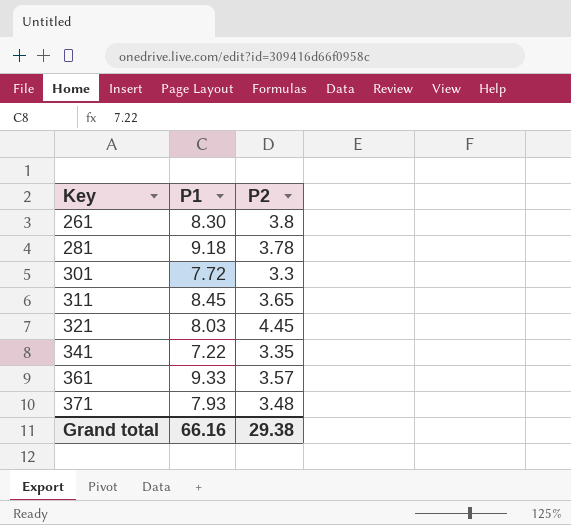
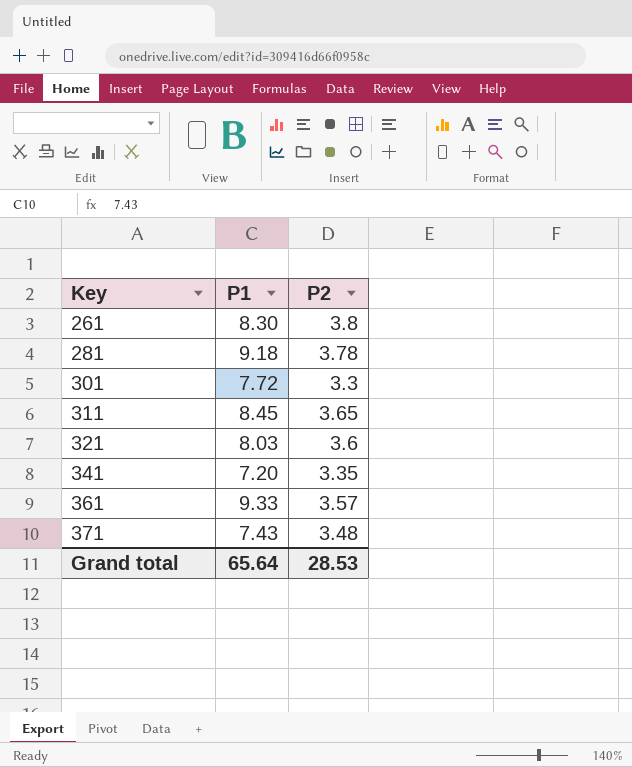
321 | P2: 4.45 -> 3.6
341 | P1: 7.22 -> 7.20
371 | P1: 7.93 -> 7.43
Grand total | P1: 66.16 -> 65.64
Grand total | P2: 29.38 -> 28.53

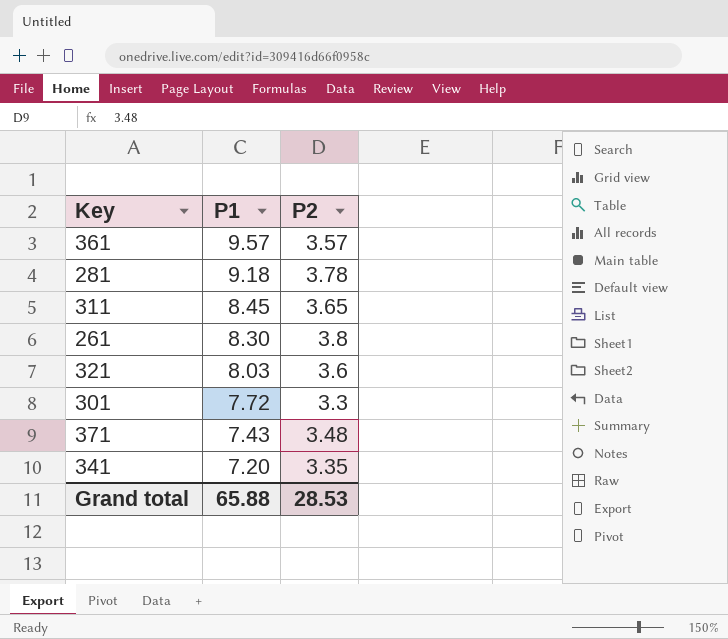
row order: Key ascending -> P1 descending
361 | P1: 9.33 -> 9.57
Grand total | P1: 65.64 -> 65.88

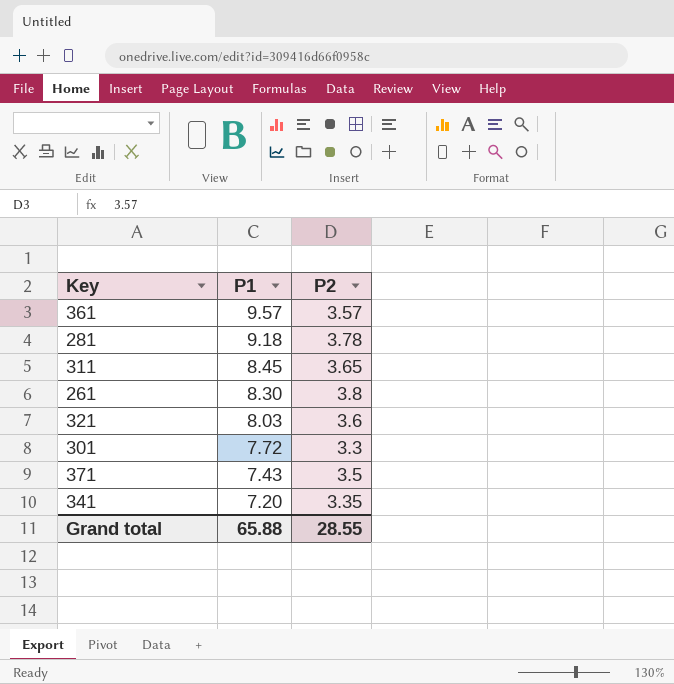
371 | P2: 3.48 -> 3.5
Grand total | P2: 28.53 -> 28.55

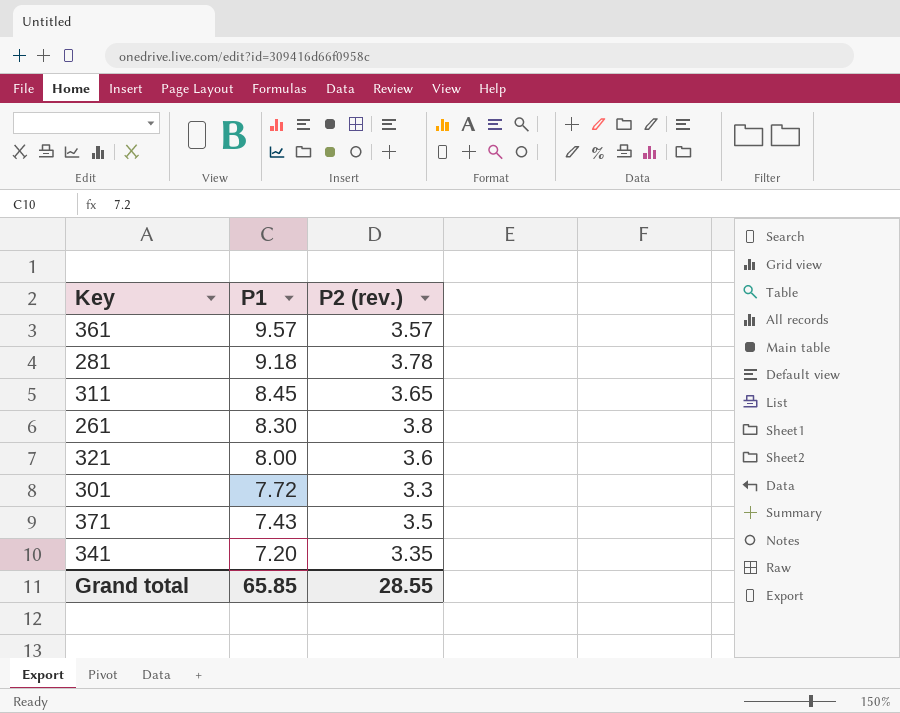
column name: P2 -> P2 (rev.)
321 | P1: 8.03 -> 8.00
Grand total | P1: 65.88 -> 65.85

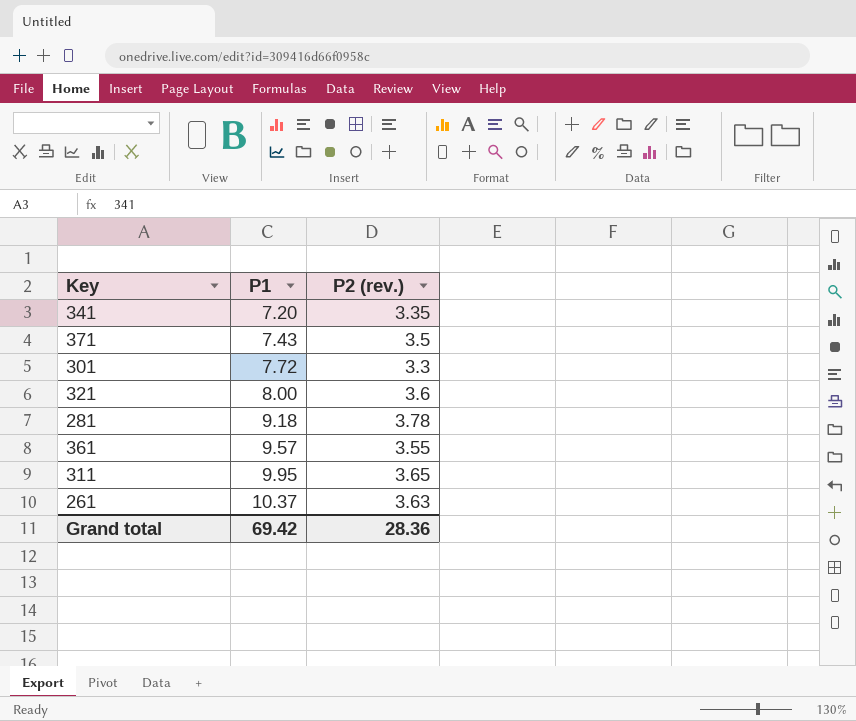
row order: P1 descending -> P1 ascending
361 | P2 (rev.): 3.57 -> 3.55
311 | P1: 8.45 -> 9.95
261 | P1: 8.30 -> 10.37
261 | P2 (rev.): 3.8 -> 3.63
Grand total | P1: 65.85 -> 69.42
Grand total | P2 (rev.): 28.55 -> 28.36

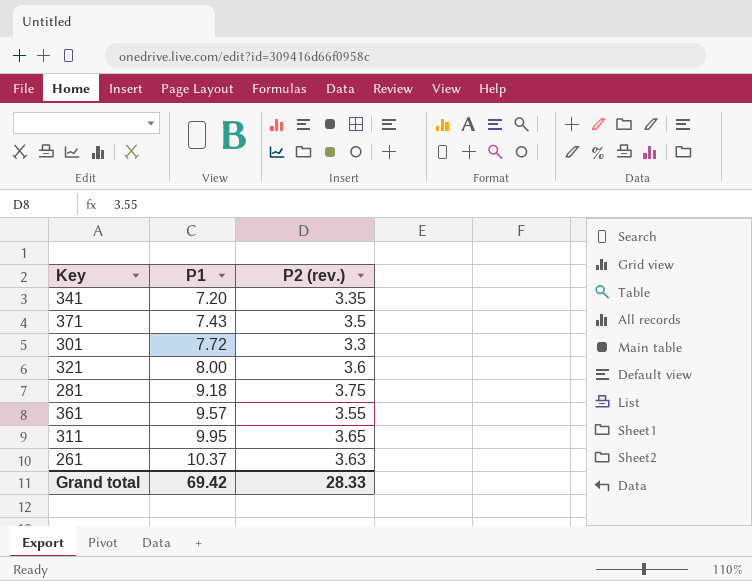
281 | P2 (rev.): 3.78 -> 3.75
Grand total | P2 (rev.): 28.36 -> 28.33

